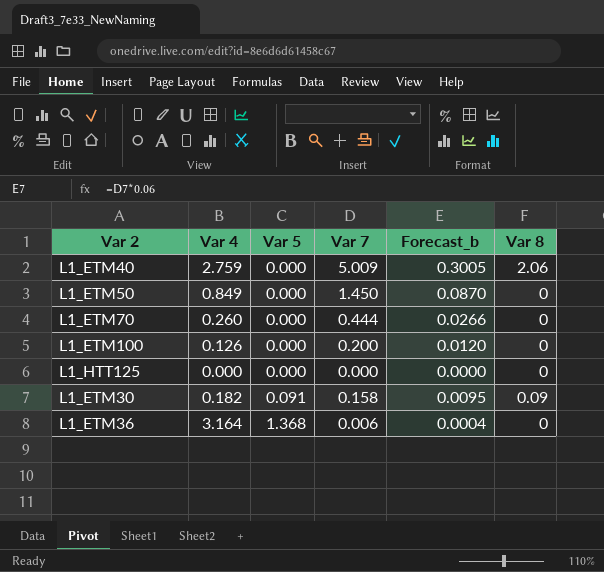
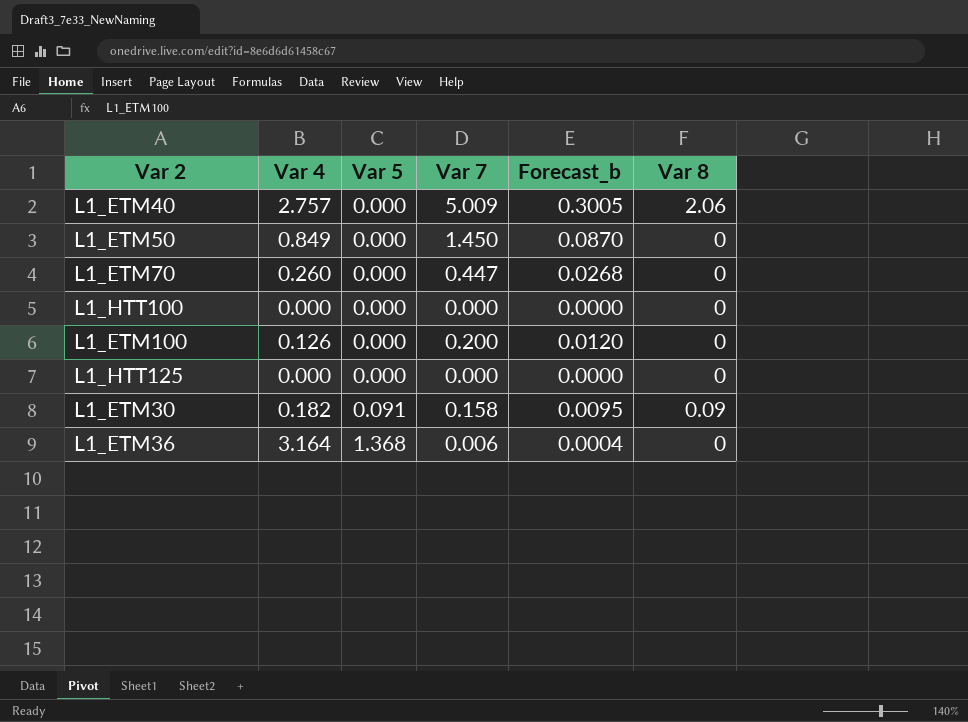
L1_ETM40 | Var 4: 2.759 -> 2.757
L1_ETM70 | Var 7: 0.444 -> 0.447
L1_ETM70 | Forecast_b: 0.0266 -> 0.0268
row L1_HTT100: none -> 0.000 | 0.000 | 0.000 | 0.0000 | 0

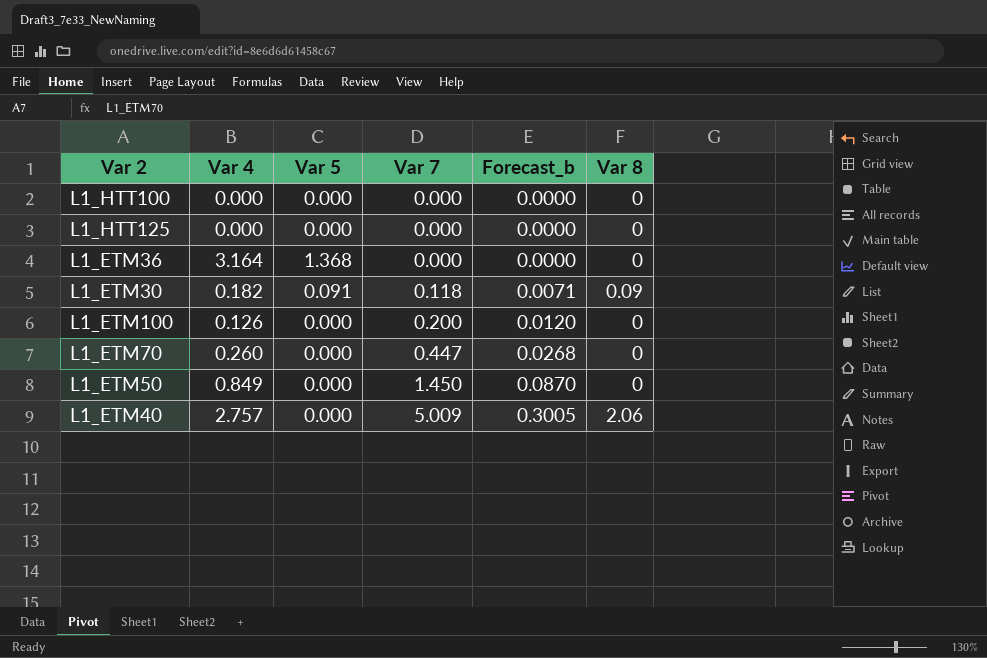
row order: Var 5 ascending -> Var 7 ascending
L1_ETM36 | Var 7: 0.006 -> 0.000
L1_ETM36 | Forecast_b: 0.0004 -> 0.0000
L1_ETM30 | Var 7: 0.158 -> 0.118
L1_ETM30 | Forecast_b: 0.0095 -> 0.0071

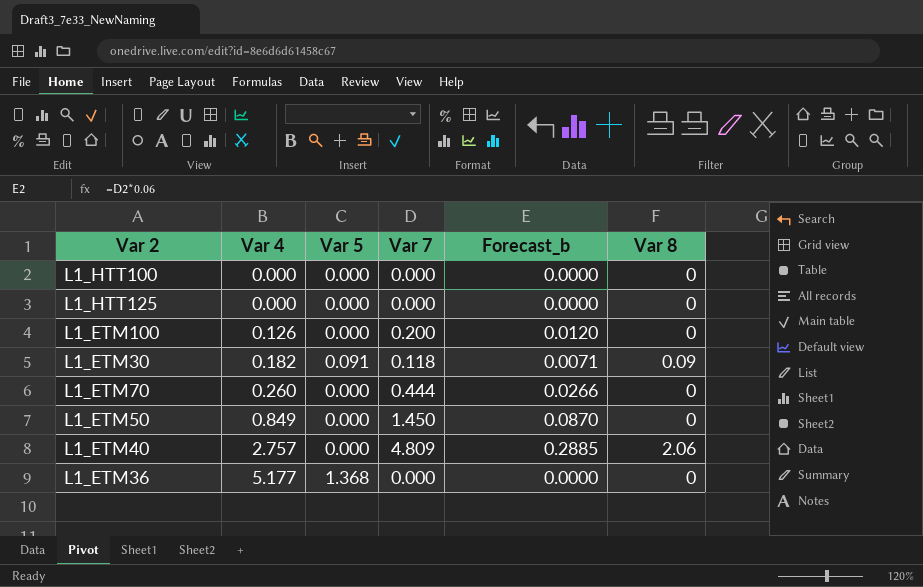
row order: Var 7 ascending -> Var 4 ascending
L1_ETM70 | Var 7: 0.447 -> 0.444
L1_ETM70 | Forecast_b: 0.0268 -> 0.0266
L1_ETM40 | Var 7: 5.009 -> 4.809
L1_ETM40 | Forecast_b: 0.3005 -> 0.2885
L1_ETM36 | Var 4: 3.164 -> 5.177

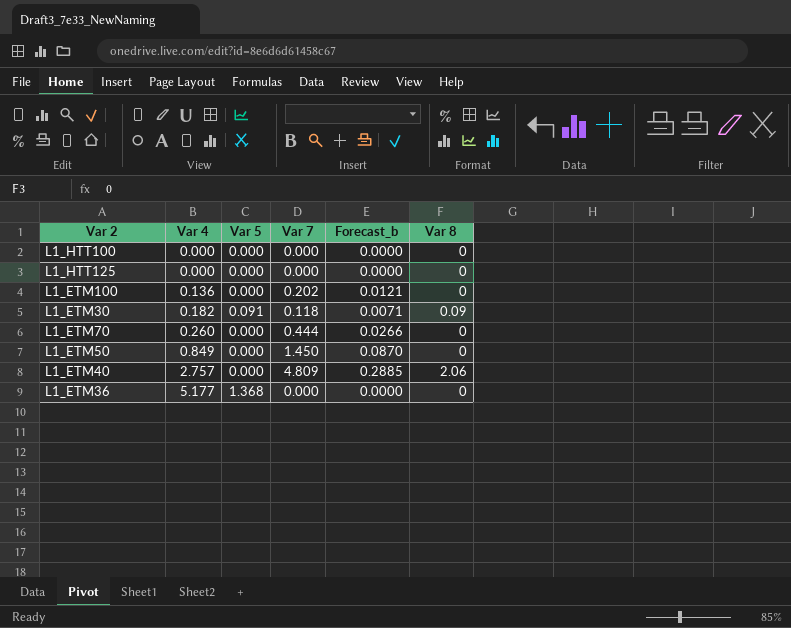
L1_ETM100 | Var 4: 0.126 -> 0.136
L1_ETM100 | Var 7: 0.200 -> 0.202
L1_ETM100 | Forecast_b: 0.0120 -> 0.0121

